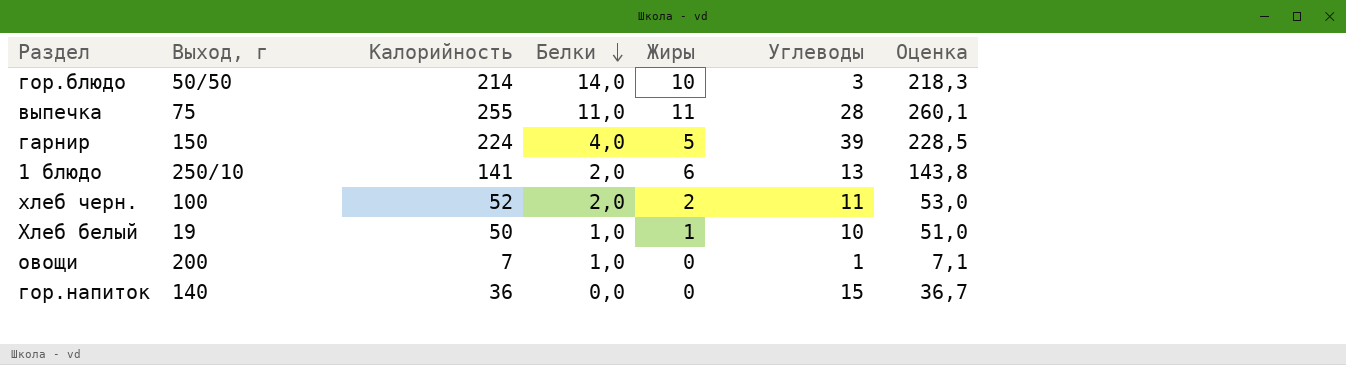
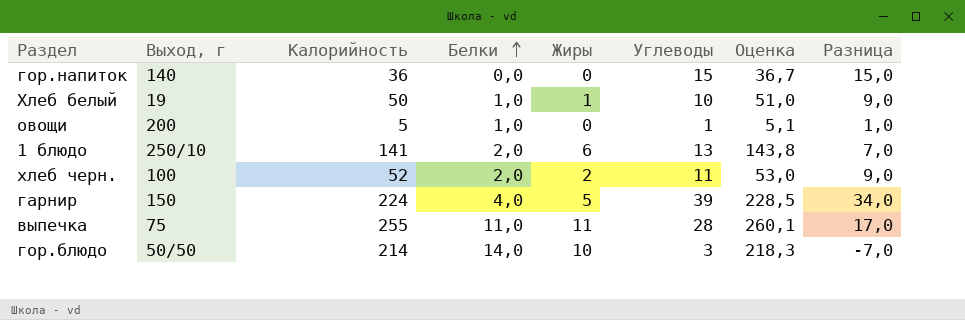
row order: Белки descending -> Белки ascending
column Разница | formula: none -> [Углеводы] - [Жиры]
овощи | Калорийность: 7 -> 5
овощи | Оценка: 7,1 -> 5,1

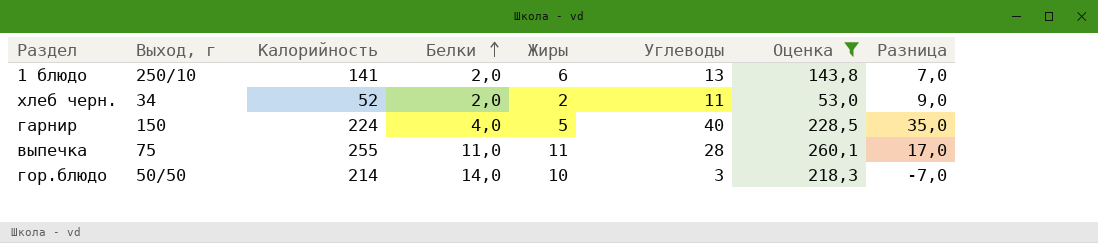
filter: none -> Оценка >= 53,0
хлеб черн. | Выход, г: 100 -> 34
гарнир | Углеводы: 39 -> 40
гарнир | Разница: 34,0 -> 35,0

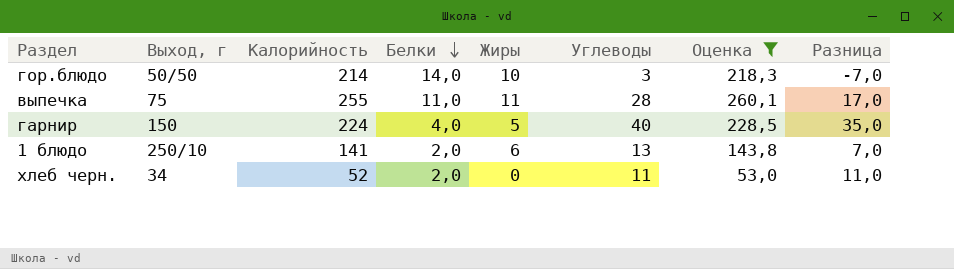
row order: Белки ascending -> Белки descending
хлеб черн. | Жиры: 2 -> 0
хлеб черн. | Разница: 9,0 -> 11,0

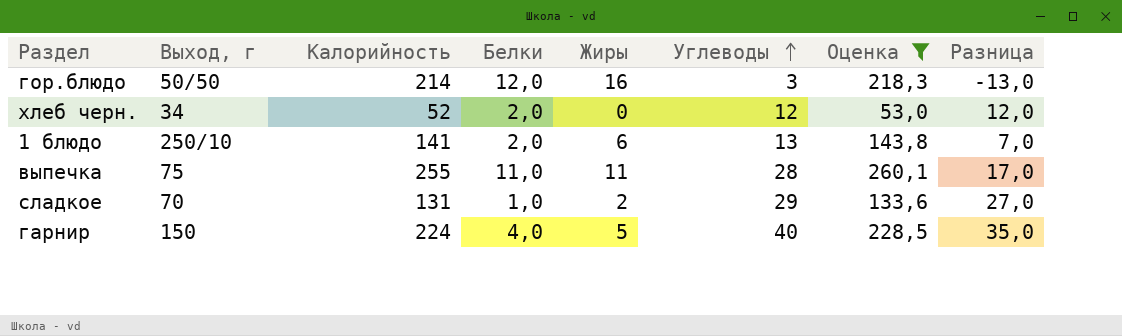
row order: Белки descending -> Углеводы ascending
гор.блюдо | Белки: 14,0 -> 12,0
гор.блюдо | Жиры: 10 -> 16
гор.блюдо | Разница: -7,0 -> -13,0
хлеб черн. | Углеводы: 11 -> 12
хлеб черн. | Разница: 11,0 -> 12,0
row сладкое: none -> 70 | 131 | 1,0 | 2 | 29 | 133,6 | 27,0

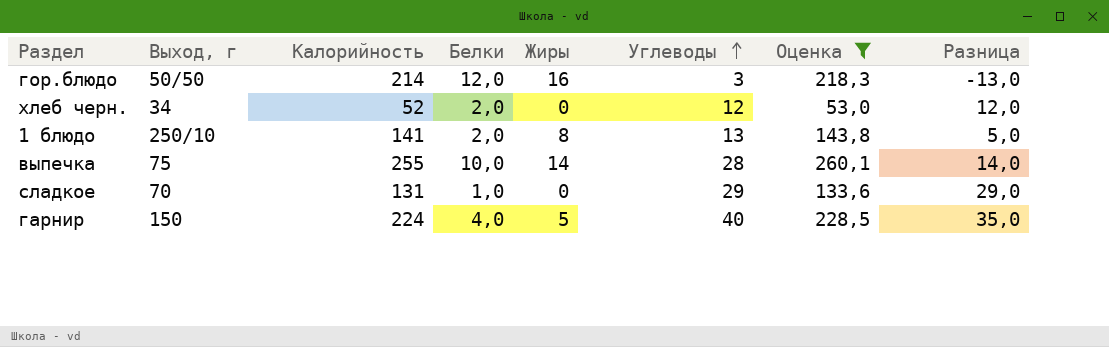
1 блюдо | Жиры: 6 -> 8
1 блюдо | Разница: 7,0 -> 5,0
выпечка | Белки: 11,0 -> 10,0
выпечка | Жиры: 11 -> 14
выпечка | Разница: 17,0 -> 14,0
сладкое | Жиры: 2 -> 0
сладкое | Разница: 27,0 -> 29,0

